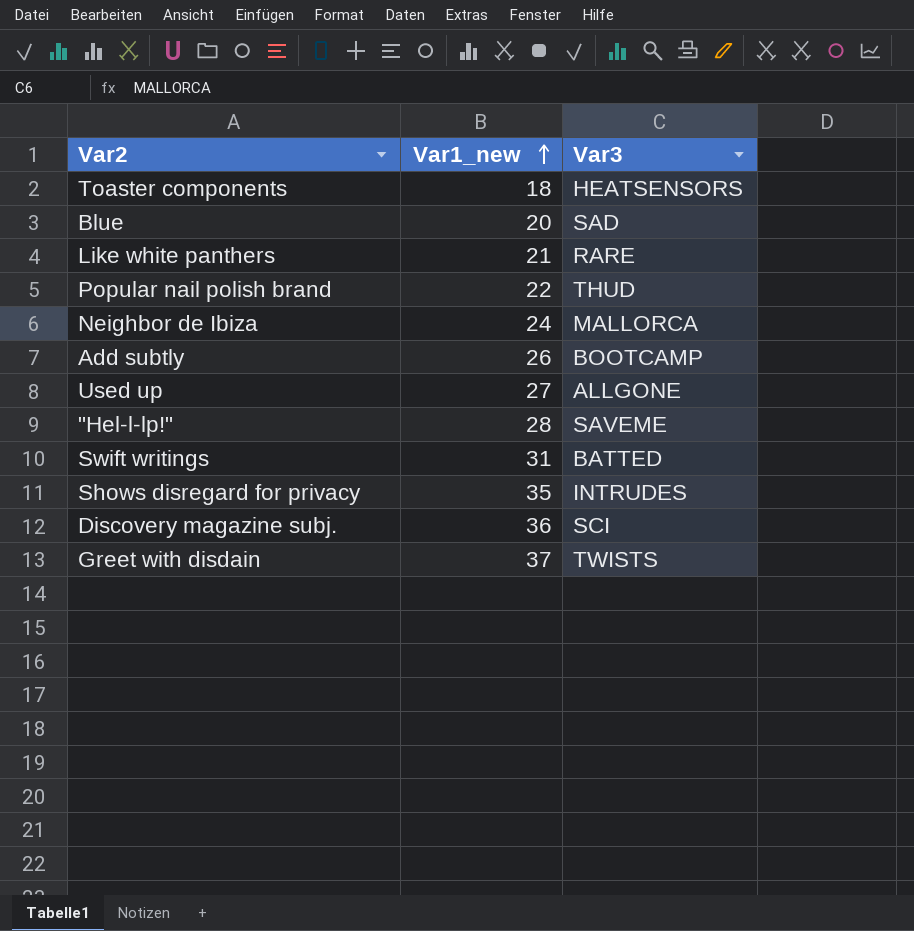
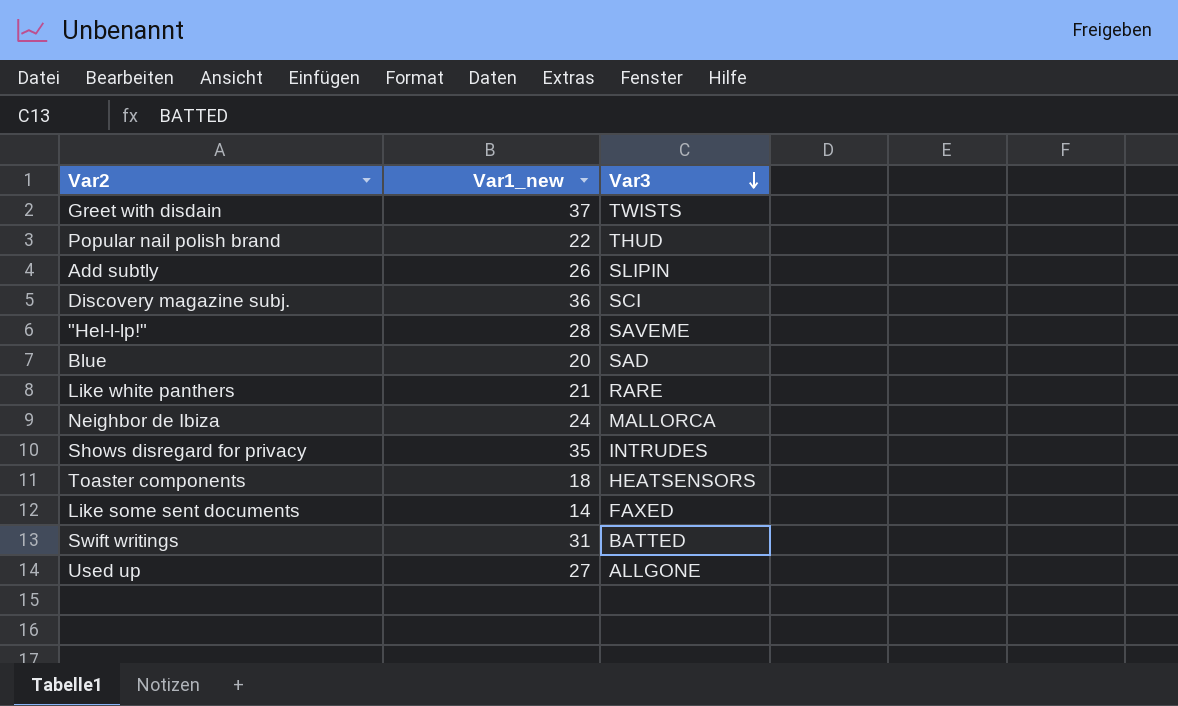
row order: Var1_new ascending -> Var3 descending
Add subtly | Var3: BOOTCAMP -> SLIPIN
row Like some sent documents: none -> 14 | FAXED

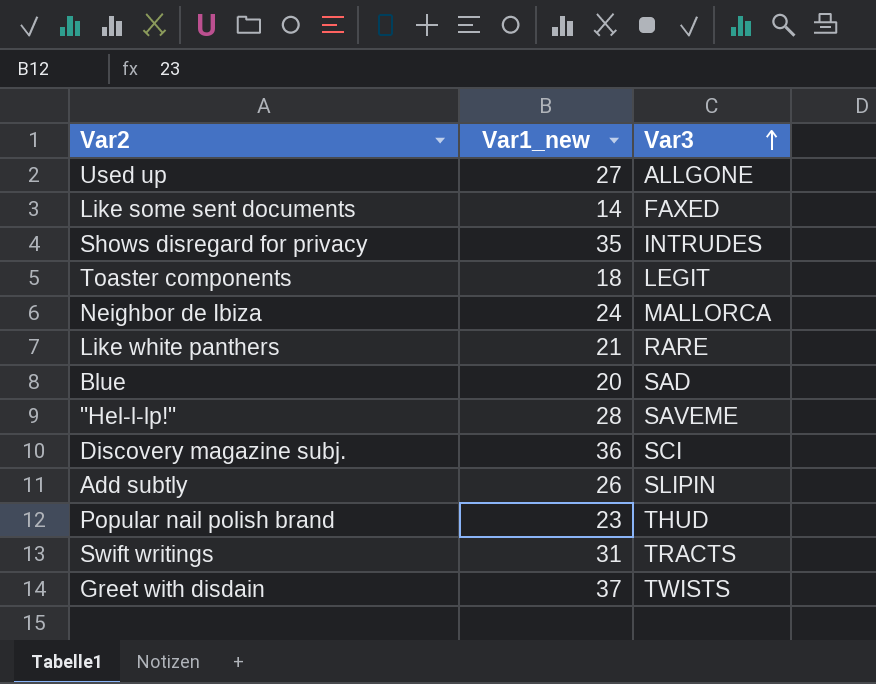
row order: Var3 descending -> Var3 ascending
Toaster components | Var3: HEATSENSORS -> LEGIT
Popular nail polish brand | Var1_new: 22 -> 23
Swift writings | Var3: BATTED -> TRACTS

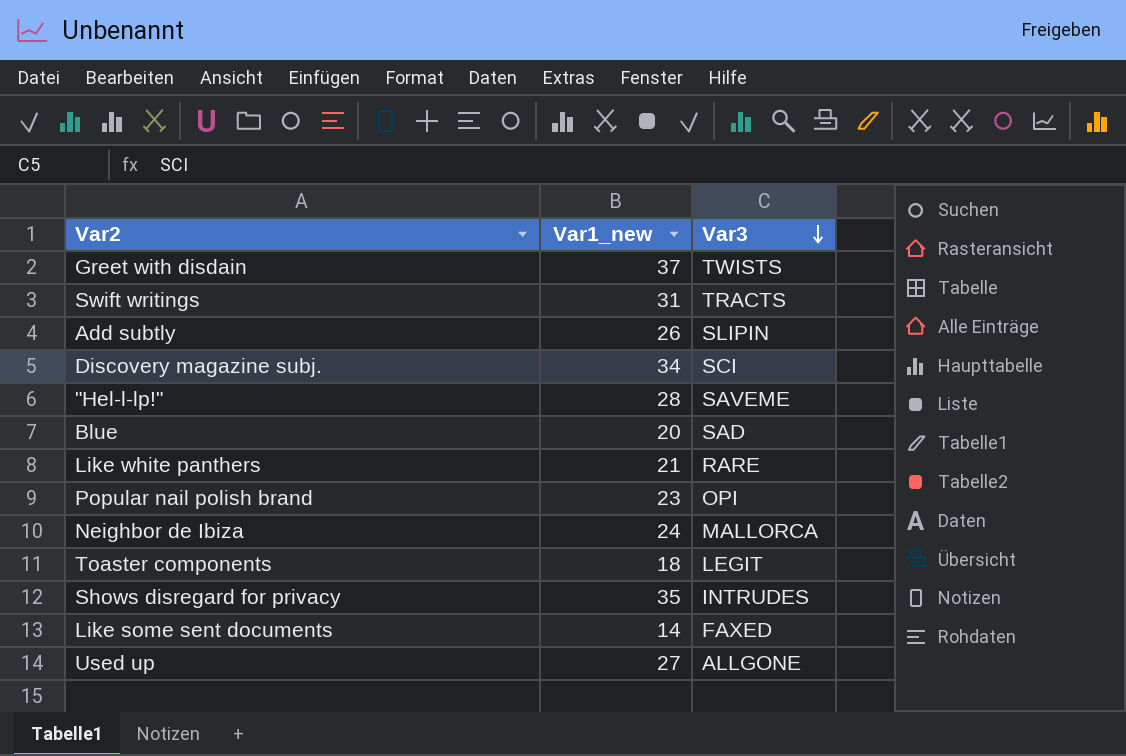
row order: Var3 ascending -> Var3 descending
Discovery magazine subj. | Var1_new: 36 -> 34
Popular nail polish brand | Var3: THUD -> OPI

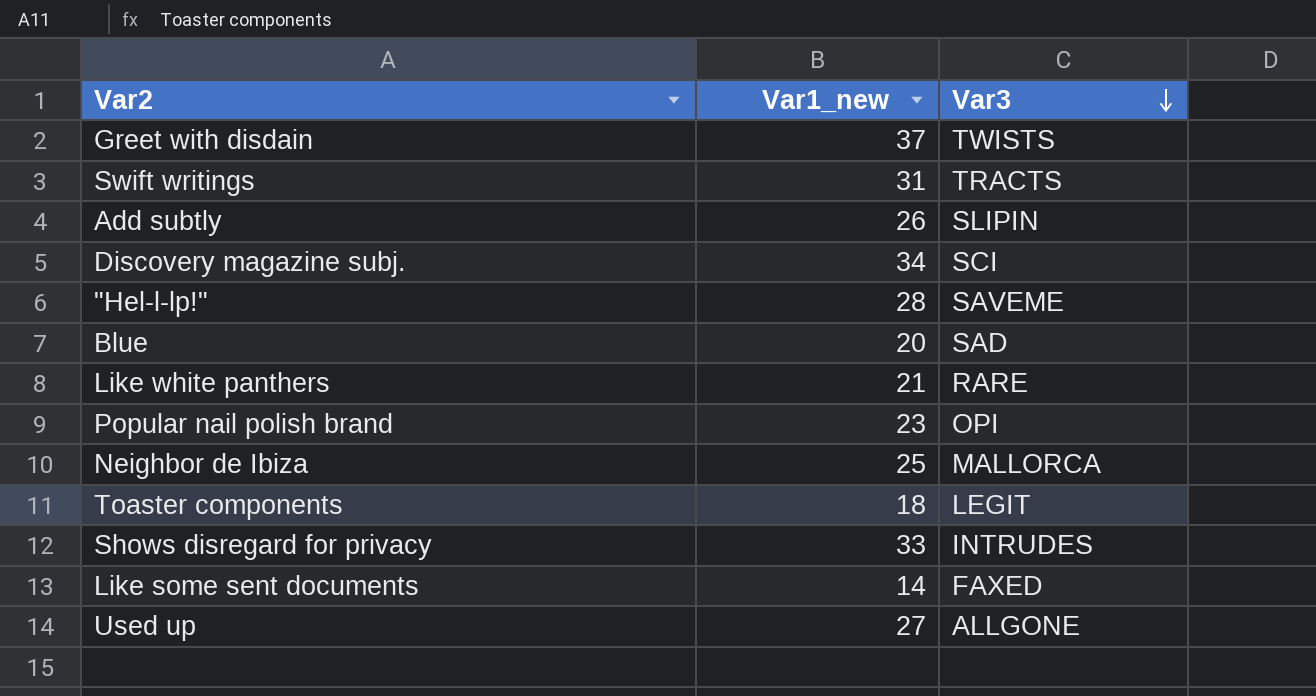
Neighbor de Ibiza | Var1_new: 24 -> 25
Shows disregard for privacy | Var1_new: 35 -> 33

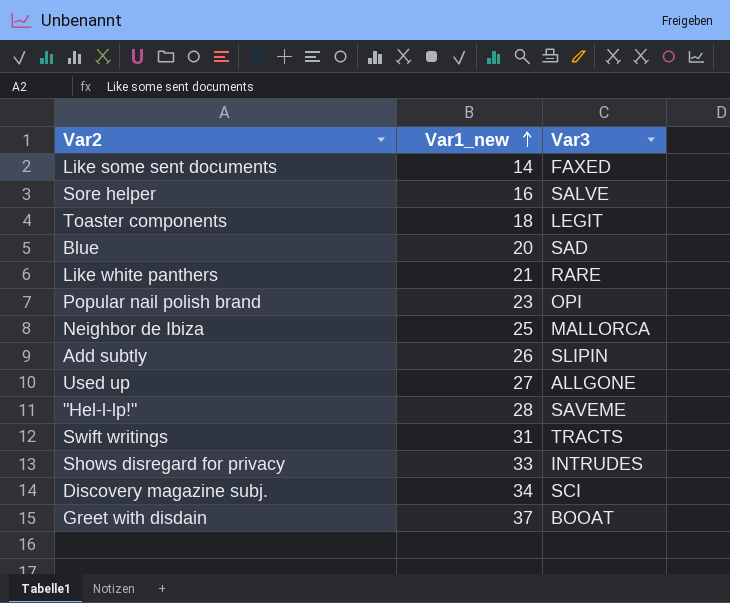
row order: Var3 descending -> Var1_new ascending
row Sore helper: none -> 16 | SALVE
Greet with disdain | Var3: TWISTS -> BOOAT

